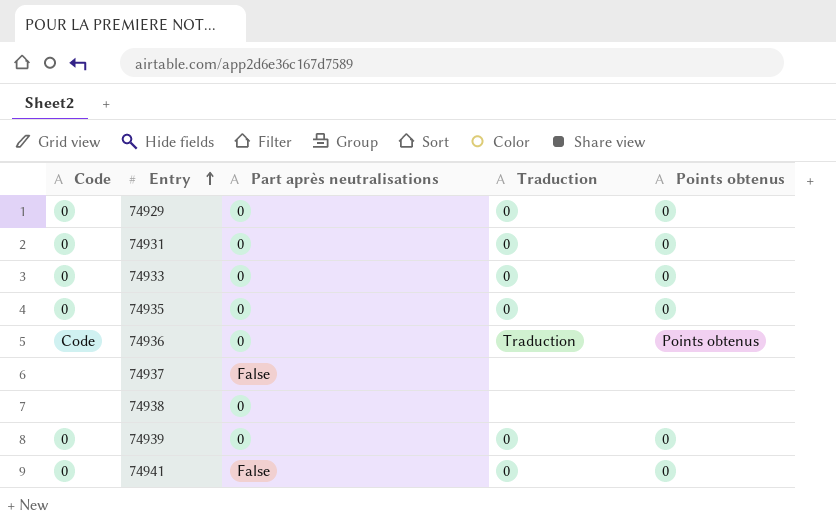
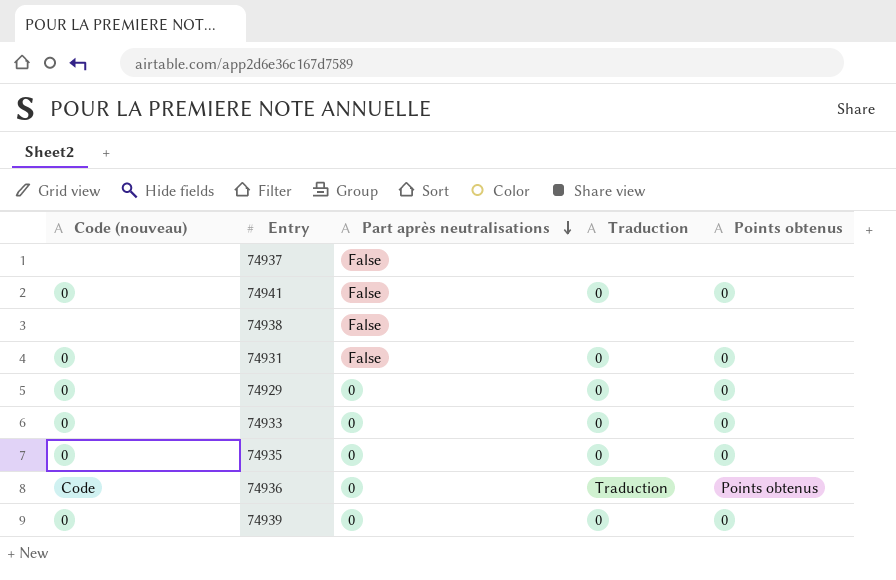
row order: Entry ascending -> Part après neutralisations descending
column name: Code -> Code (nouveau)
74938 | Part après neutralisations: 0 -> False
74931 | Part après neutralisations: 0 -> False

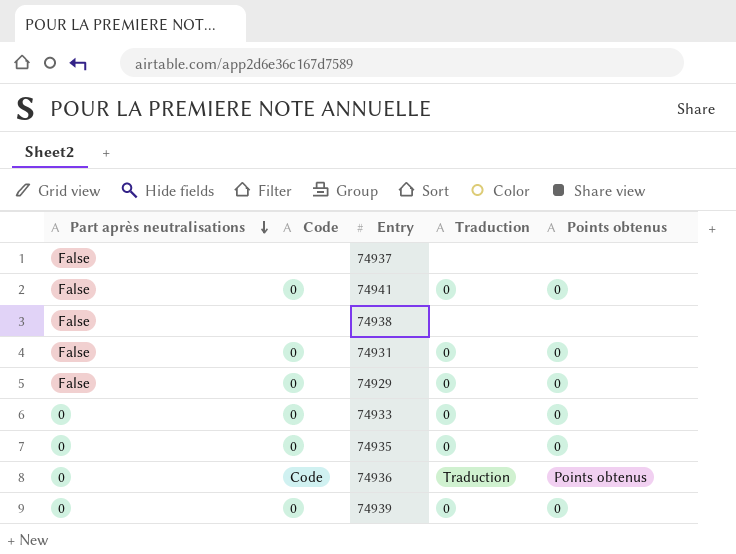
column Part après neutralisations | position: 3 -> 1
column name: Code (nouveau) -> Code
74929 | Part après neutralisations: 0 -> False

